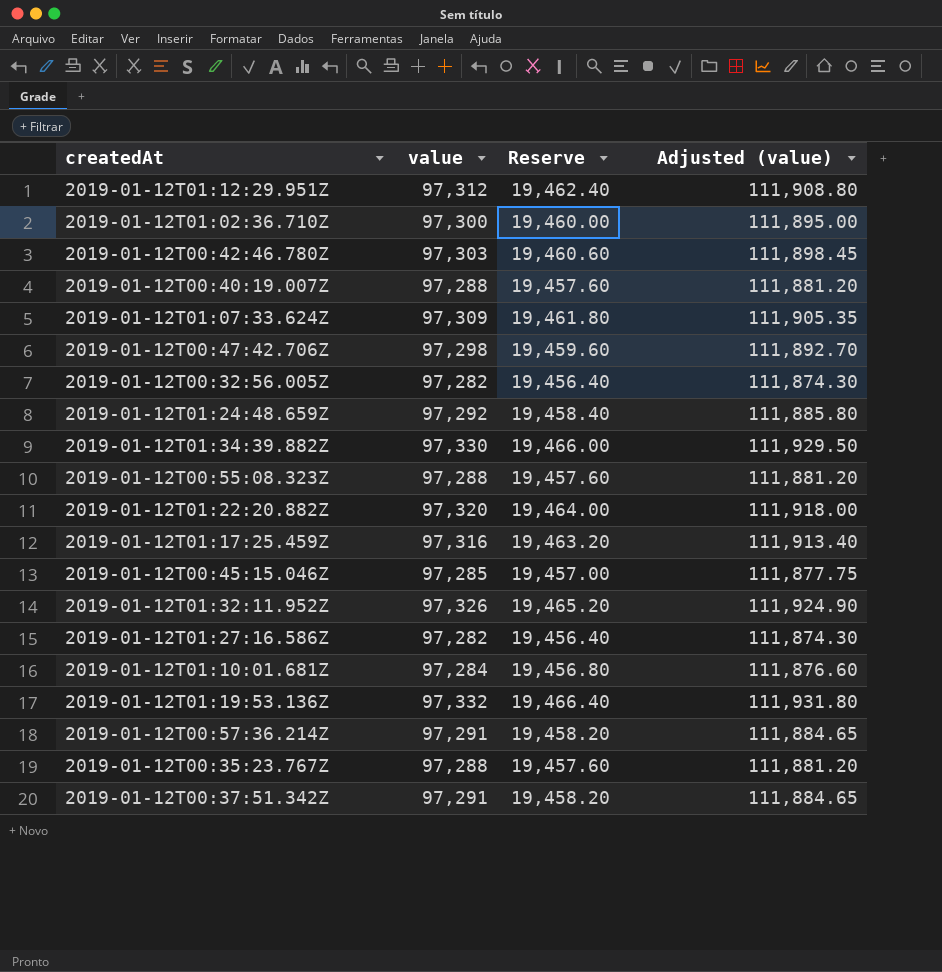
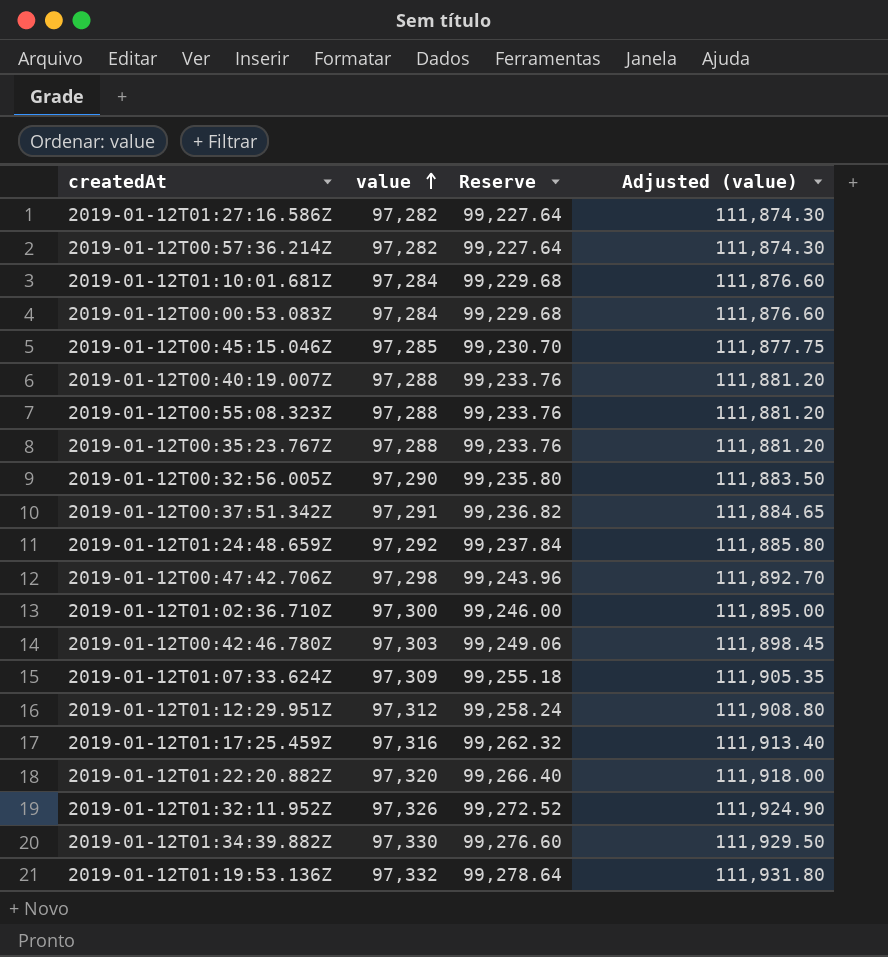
row order: none -> value ascending
column Reserve | formula: [value] * 0.2 -> [value] * 1.02
2019-01-12T00:57:36.214Z | value: 97,291 -> 97,282
2019-01-12T00:57:36.214Z | Adjusted (value): 111,884.65 -> 111,874.30
row 2019-01-12T00:00:53.083Z: none -> 97,284 | 99,229.68 | 111,876.60
2019-01-12T00:32:56.005Z | value: 97,282 -> 97,290
2019-01-12T00:32:56.005Z | Adjusted (value): 111,874.30 -> 111,883.50

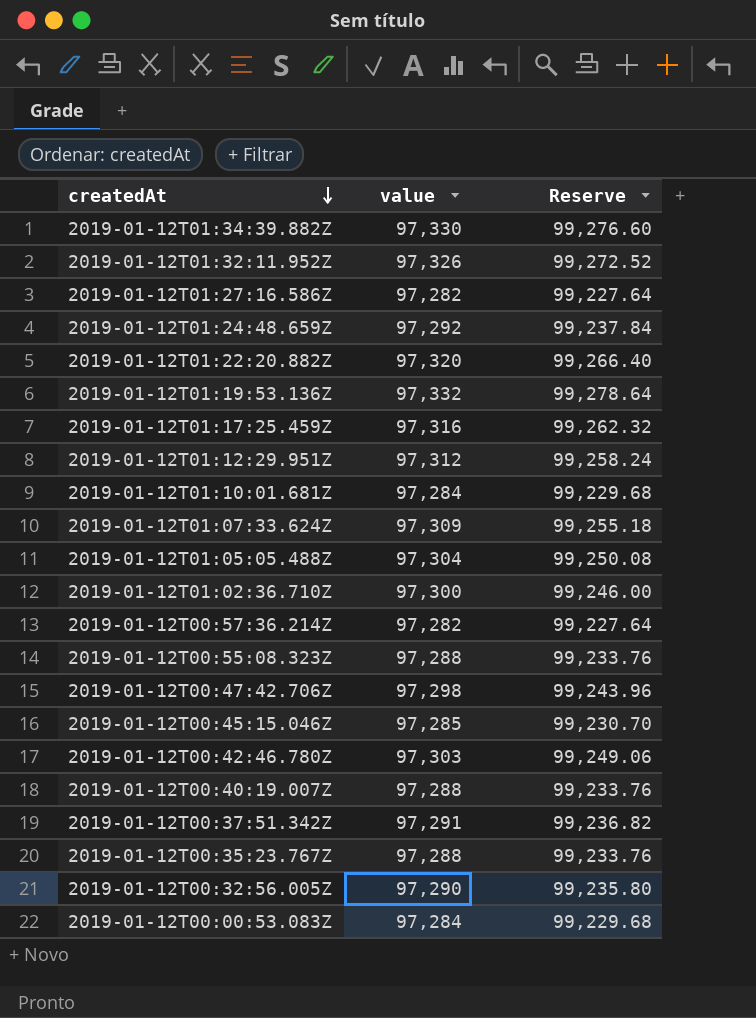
row order: value ascending -> createdAt descending
column Adjusted (value) | formula: [value] * 1.15 -> none
row 2019-01-12T01:05:05.488Z: none -> 97,304 | 99,250.08

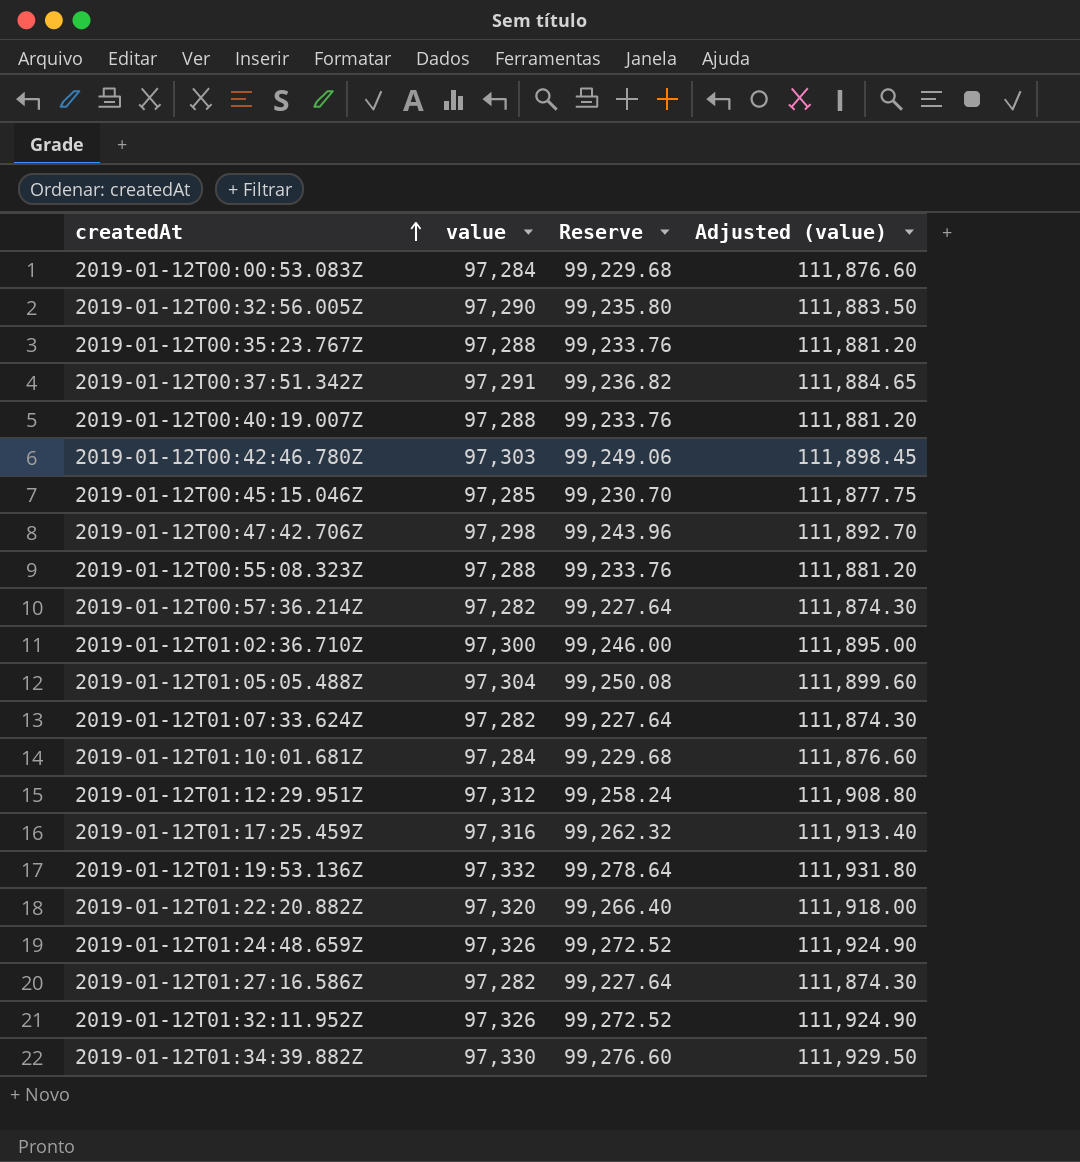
row order: createdAt descending -> createdAt ascending
column Adjusted (value) | formula: none -> [value] * 1.15
2019-01-12T01:07:33.624Z | value: 97,309 -> 97,282
2019-01-12T01:07:33.624Z | Reserve: 99,255.18 -> 99,227.64
2019-01-12T01:24:48.659Z | value: 97,292 -> 97,326
2019-01-12T01:24:48.659Z | Reserve: 99,237.84 -> 99,272.52

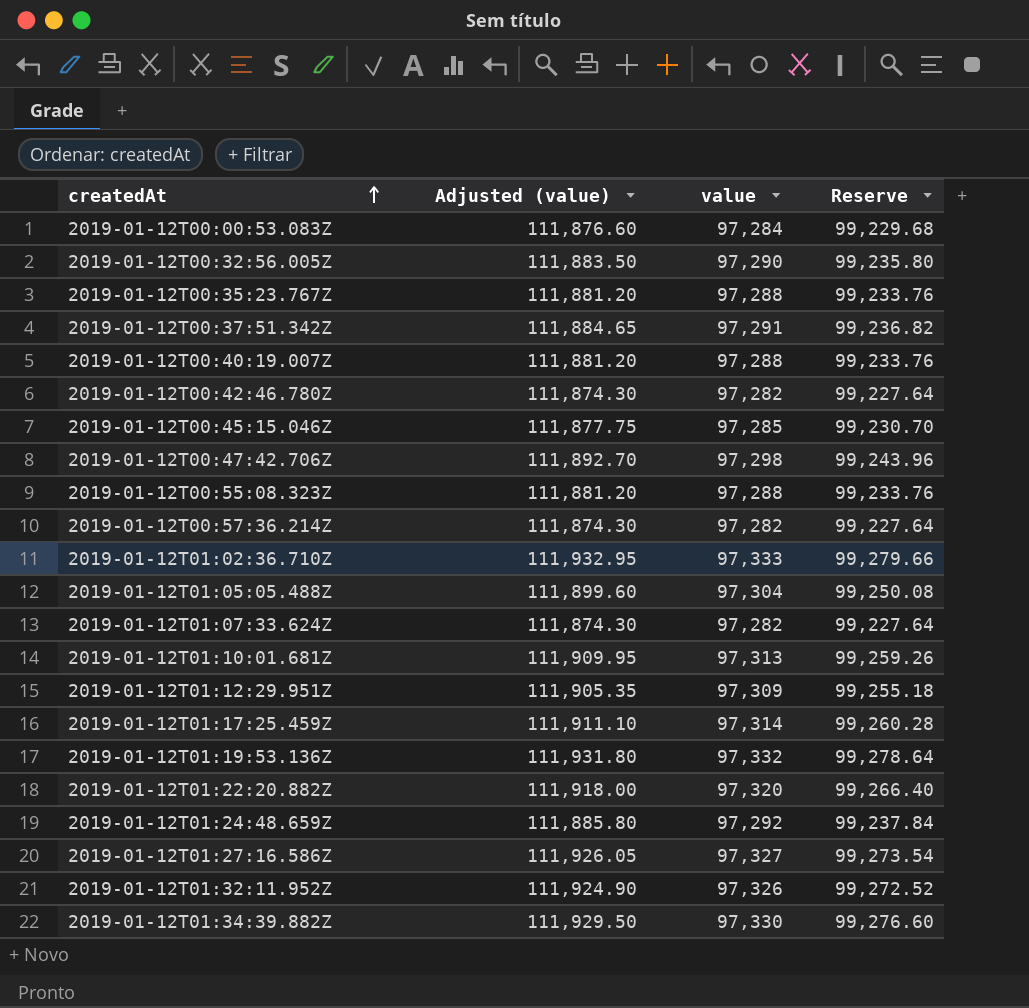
column Adjusted (value) | position: 4 -> 2
2019-01-12T00:42:46.780Z | Adjusted (value): 111,898.45 -> 111,874.30
2019-01-12T00:42:46.780Z | value: 97,303 -> 97,282
2019-01-12T00:42:46.780Z | Reserve: 99,249.06 -> 99,227.64
2019-01-12T01:02:36.710Z | Adjusted (value): 111,895.00 -> 111,932.95
2019-01-12T01:02:36.710Z | value: 97,300 -> 97,333
2019-01-12T01:02:36.710Z | Reserve: 99,246.00 -> 99,279.66
2019-01-12T01:10:01.681Z | Adjusted (value): 111,876.60 -> 111,909.95
2019-01-12T01:10:01.681Z | value: 97,284 -> 97,313
2019-01-12T01:10:01.681Z | Reserve: 99,229.68 -> 99,259.26
2019-01-12T01:12:29.951Z | Adjusted (value): 111,908.80 -> 111,905.35
2019-01-12T01:12:29.951Z | value: 97,312 -> 97,309
2019-01-12T01:12:29.951Z | Reserve: 99,258.24 -> 99,255.18
2019-01-12T01:17:25.459Z | Adjusted (value): 111,913.40 -> 111,911.10
2019-01-12T01:17:25.459Z | value: 97,316 -> 97,314
2019-01-12T01:17:25.459Z | Reserve: 99,262.32 -> 99,260.28
2019-01-12T01:24:48.659Z | Adjusted (value): 111,924.90 -> 111,885.80
2019-01-12T01:24:48.659Z | value: 97,326 -> 97,292
2019-01-12T01:24:48.659Z | Reserve: 99,272.52 -> 99,237.84
2019-01-12T01:27:16.586Z | Adjusted (value): 111,874.30 -> 111,926.05
2019-01-12T01:27:16.586Z | value: 97,282 -> 97,327
2019-01-12T01:27:16.586Z | Reserve: 99,227.64 -> 99,273.54

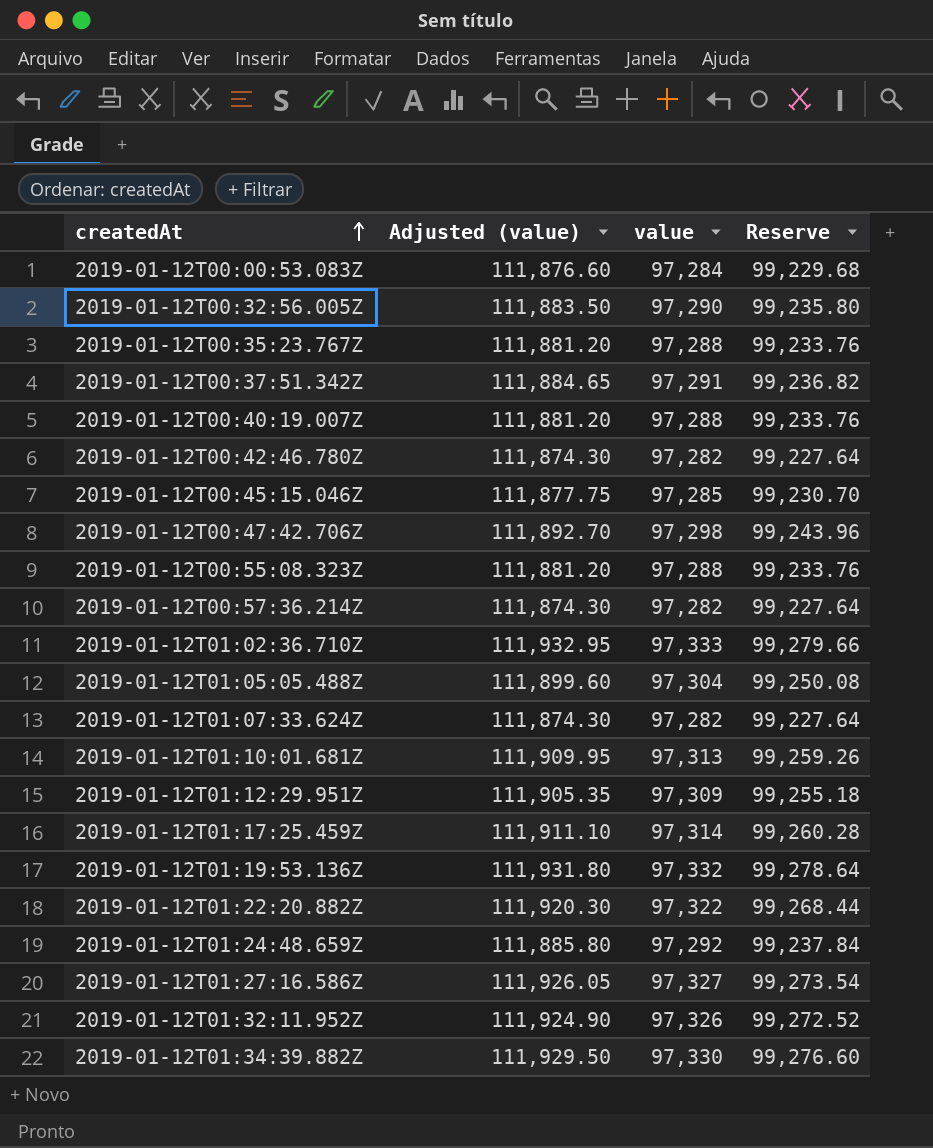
2019-01-12T01:22:20.882Z | Adjusted (value): 111,918.00 -> 111,920.30
2019-01-12T01:22:20.882Z | value: 97,320 -> 97,322
2019-01-12T01:22:20.882Z | Reserve: 99,266.40 -> 99,268.44

